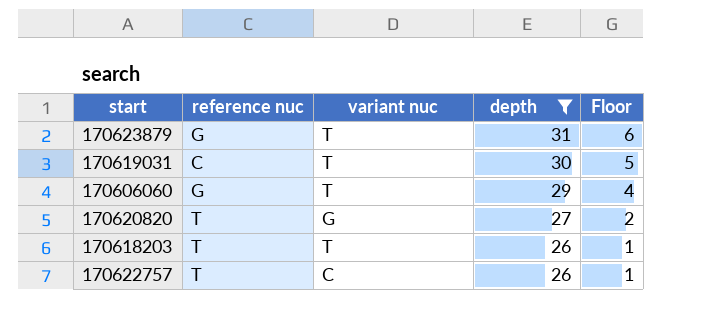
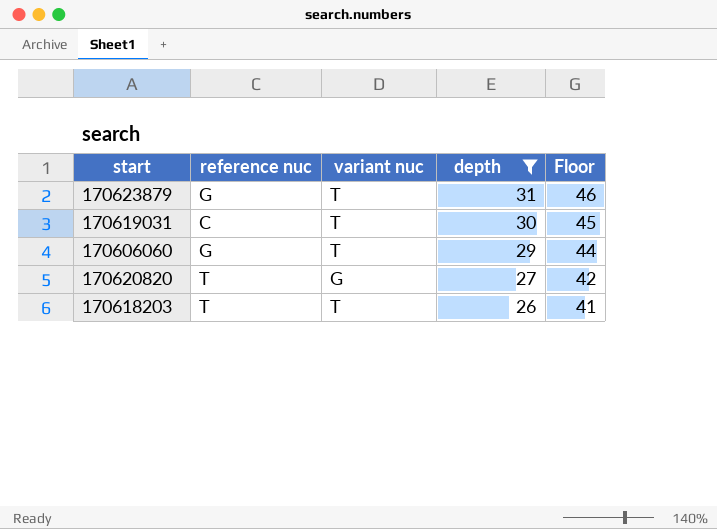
column Floor | formula: [depth] - 25 -> [depth] + 15
row 170622757: T | C | 26 | 1 -> none

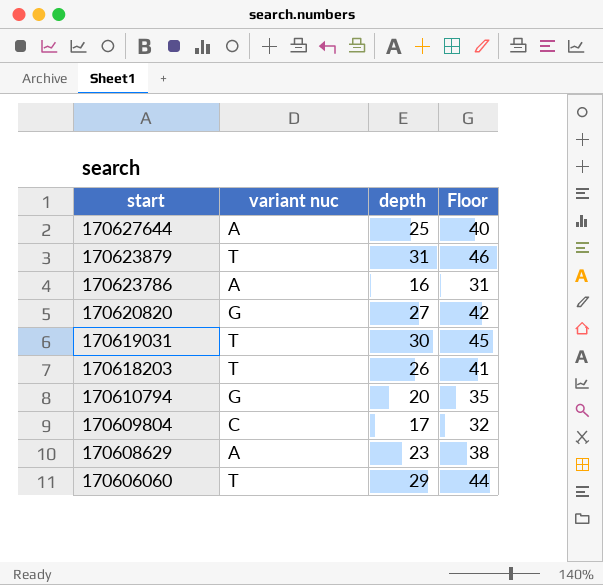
filter: depth >= 26 -> none
row order: depth descending -> start descending
column reference nuc | position: 2 -> none

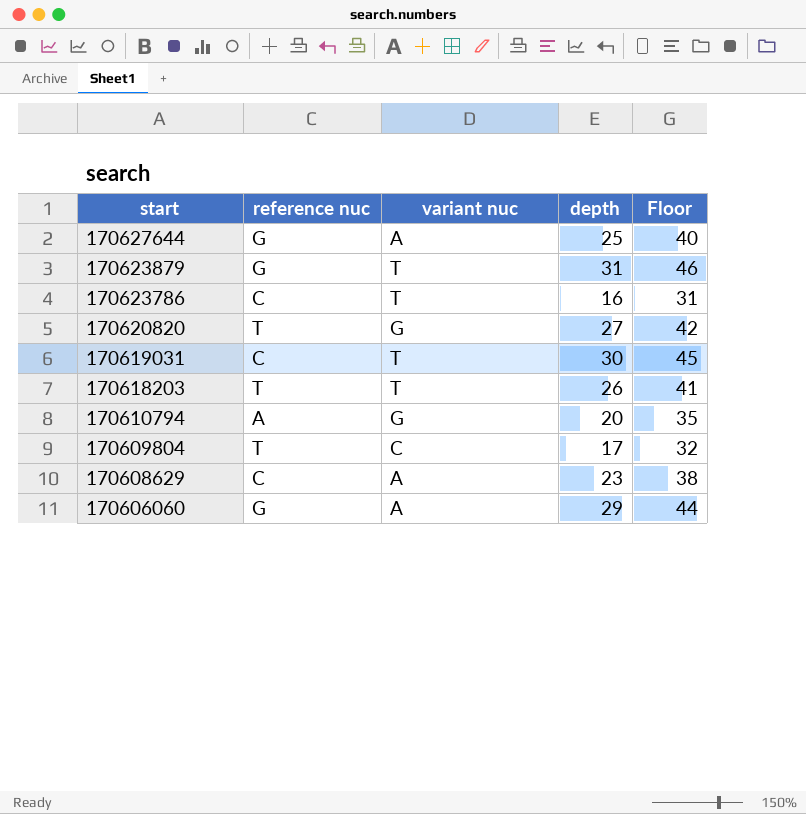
column reference nuc | position: none -> 2
170623786 | variant nuc: A -> T
170606060 | variant nuc: T -> A

